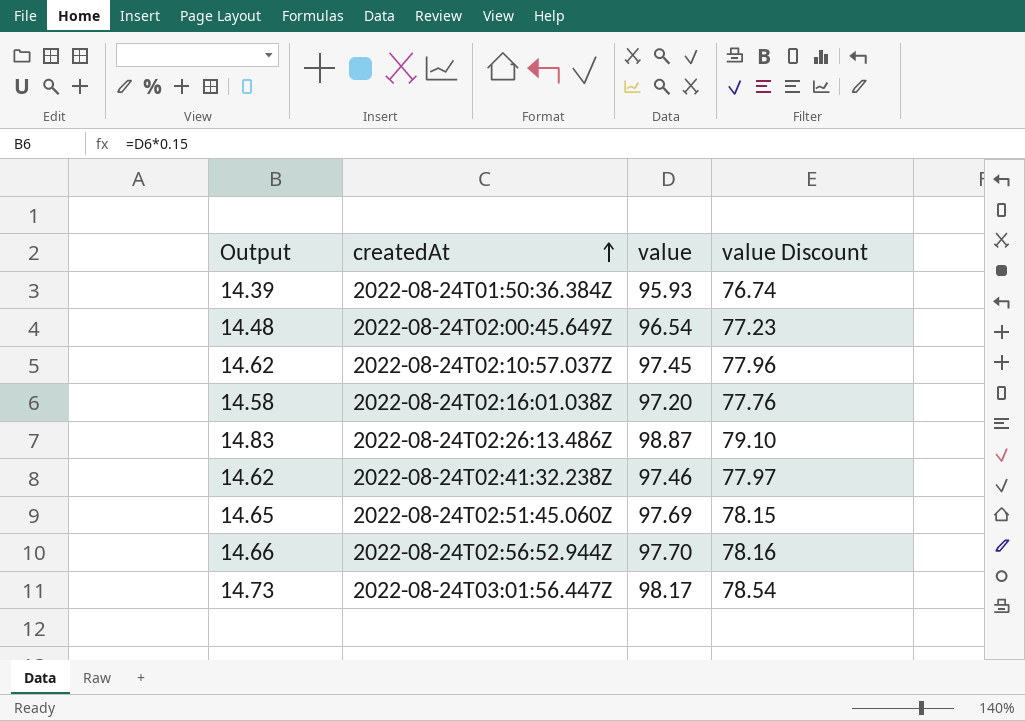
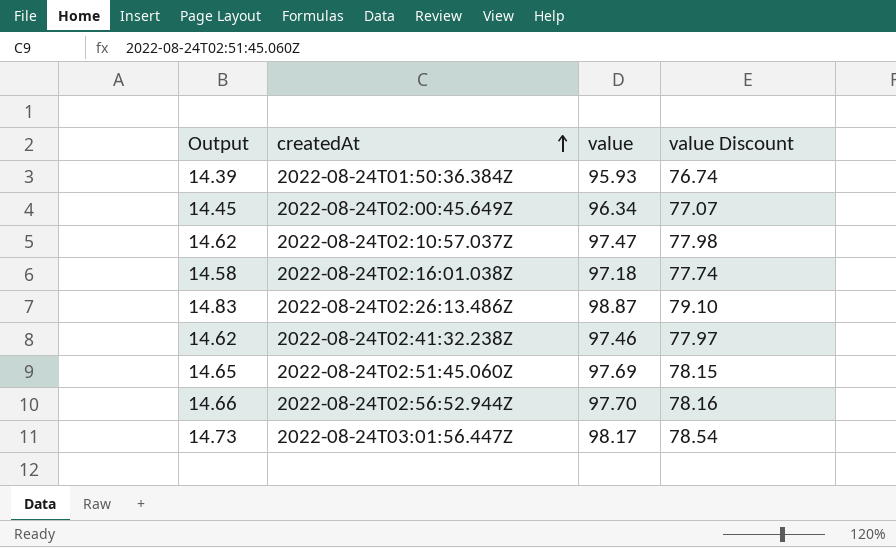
2022-08-24T02:00:45.649Z | Output: 14.48 -> 14.45
2022-08-24T02:00:45.649Z | value: 96.54 -> 96.34
2022-08-24T02:00:45.649Z | value Discount: 77.23 -> 77.07
2022-08-24T02:10:57.037Z | value: 97.45 -> 97.47
2022-08-24T02:10:57.037Z | value Discount: 77.96 -> 77.98
2022-08-24T02:16:01.038Z | value: 97.20 -> 97.18
2022-08-24T02:16:01.038Z | value Discount: 77.76 -> 77.74

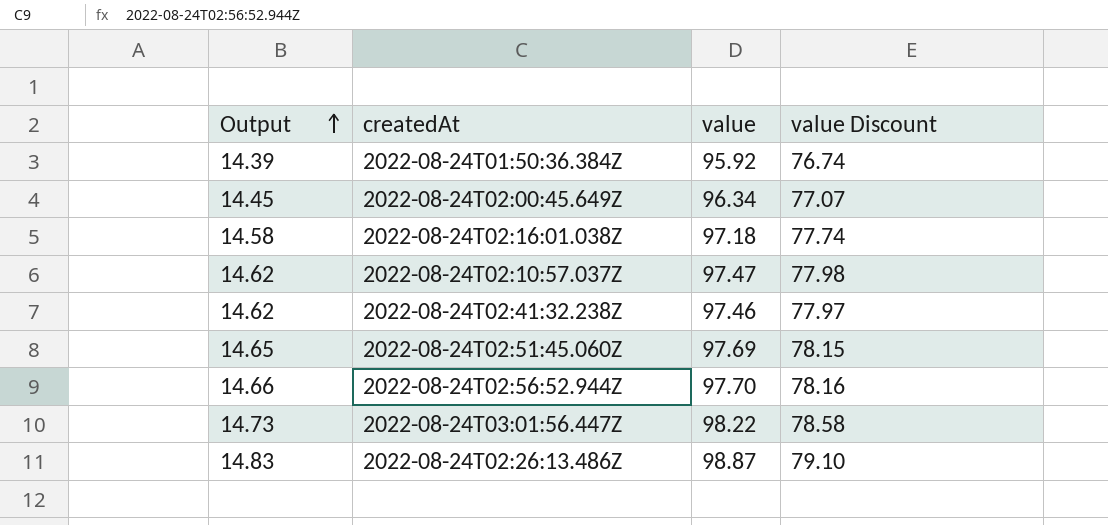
row order: createdAt ascending -> Output ascending
2022-08-24T01:50:36.384Z | value: 95.93 -> 95.92
2022-08-24T03:01:56.447Z | value: 98.17 -> 98.22
2022-08-24T03:01:56.447Z | value Discount: 78.54 -> 78.58

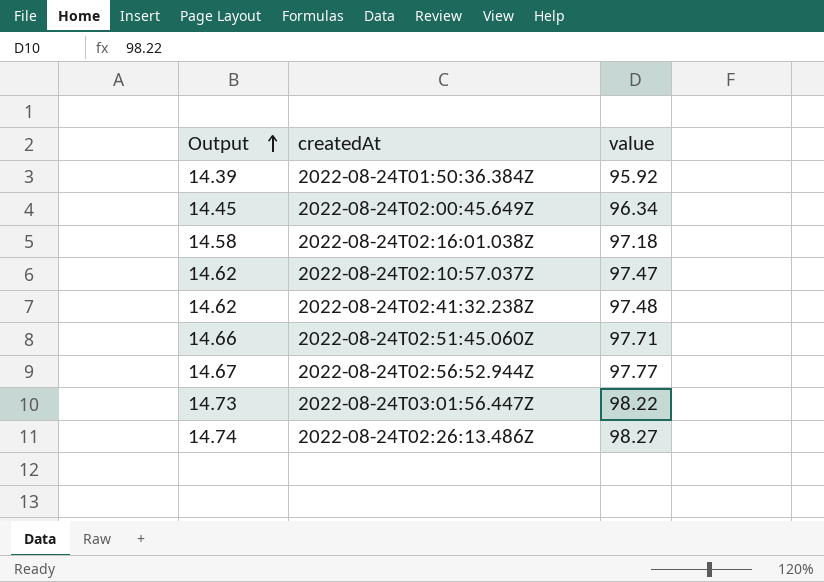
column value Discount | formula: [value] * 0.8 -> none
2022-08-24T02:41:32.238Z | value: 97.46 -> 97.48
2022-08-24T02:51:45.060Z | Output: 14.65 -> 14.66
2022-08-24T02:51:45.060Z | value: 97.69 -> 97.71
2022-08-24T02:56:52.944Z | Output: 14.66 -> 14.67
2022-08-24T02:56:52.944Z | value: 97.70 -> 97.77
2022-08-24T02:26:13.486Z | Output: 14.83 -> 14.74
2022-08-24T02:26:13.486Z | value: 98.87 -> 98.27

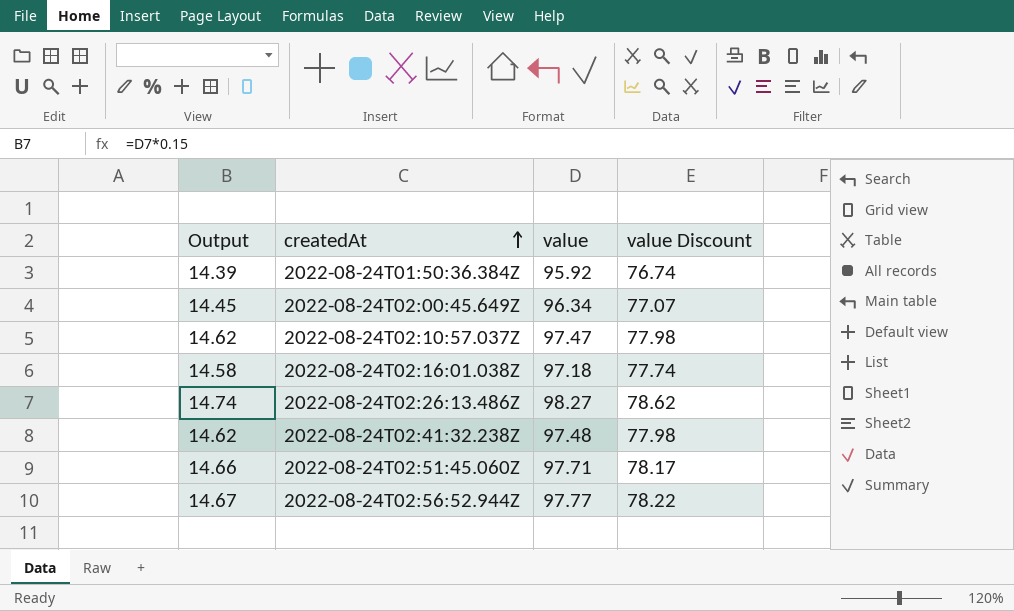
row order: Output ascending -> createdAt ascending
column value Discount | formula: none -> [value] * 0.8
row 2022-08-24T03:01:56.447Z: 14.73 | 98.22 -> none

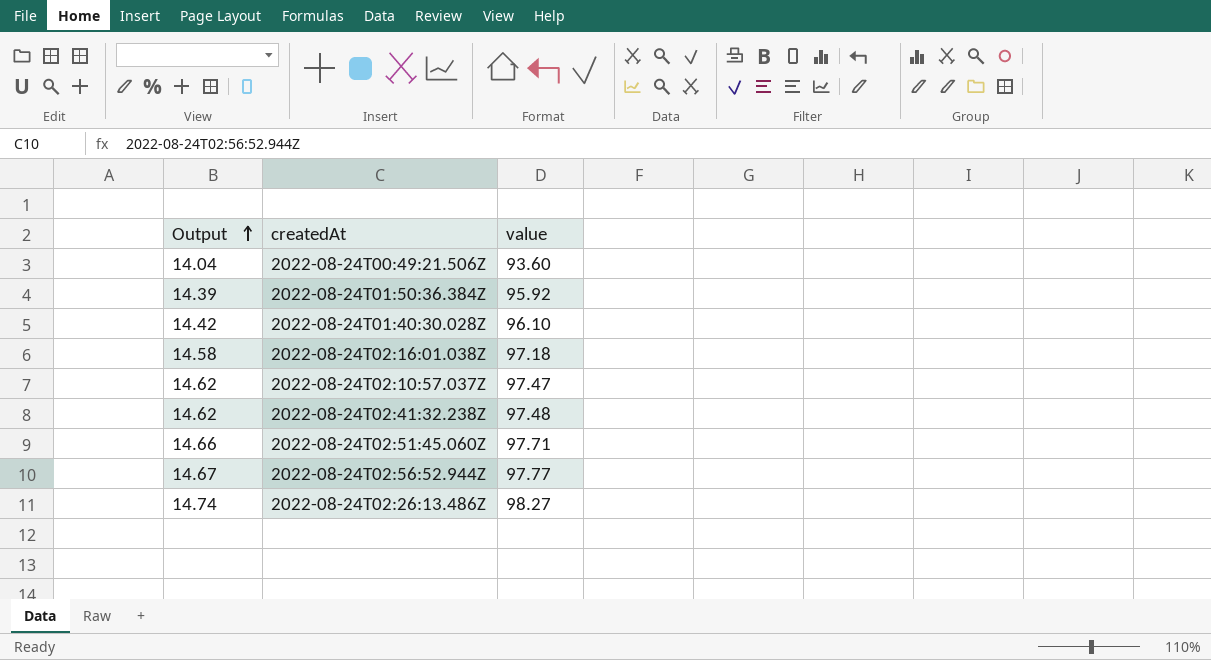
row order: createdAt ascending -> Output ascending
column value Discount | formula: [value] * 0.8 -> none
row 2022-08-24T02:00:45.649Z: 14.45 | 96.34 | 77.07 -> none
row 2022-08-24T00:49:21.506Z: none -> 14.04 | 93.60
row 2022-08-24T01:40:30.028Z: none -> 14.42 | 96.10

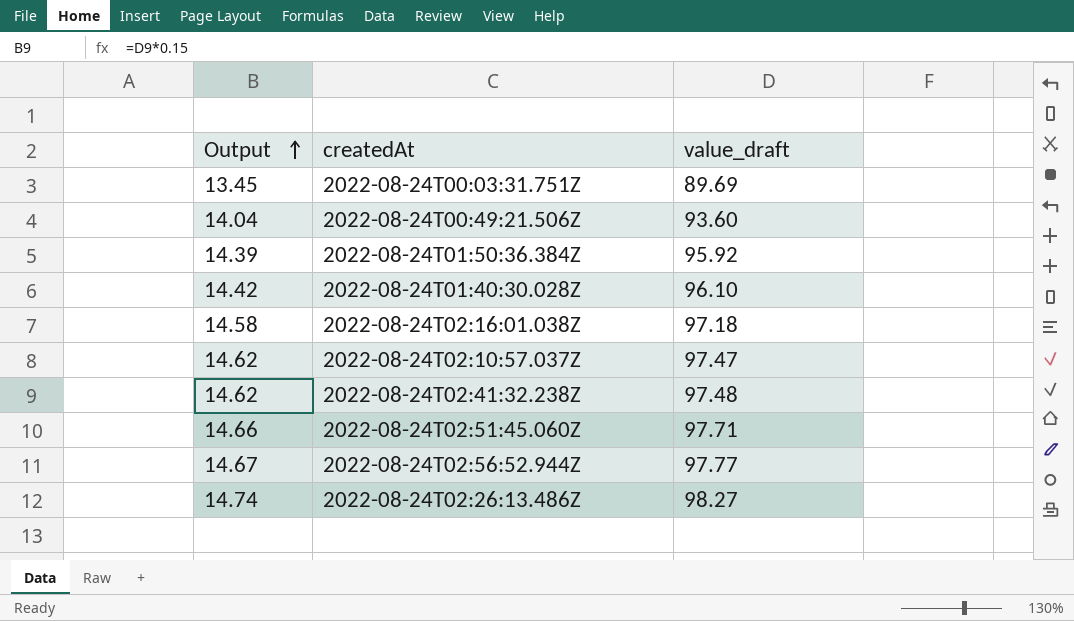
column name: value -> value_draft
row 2022-08-24T00:03:31.751Z: none -> 13.45 | 89.69

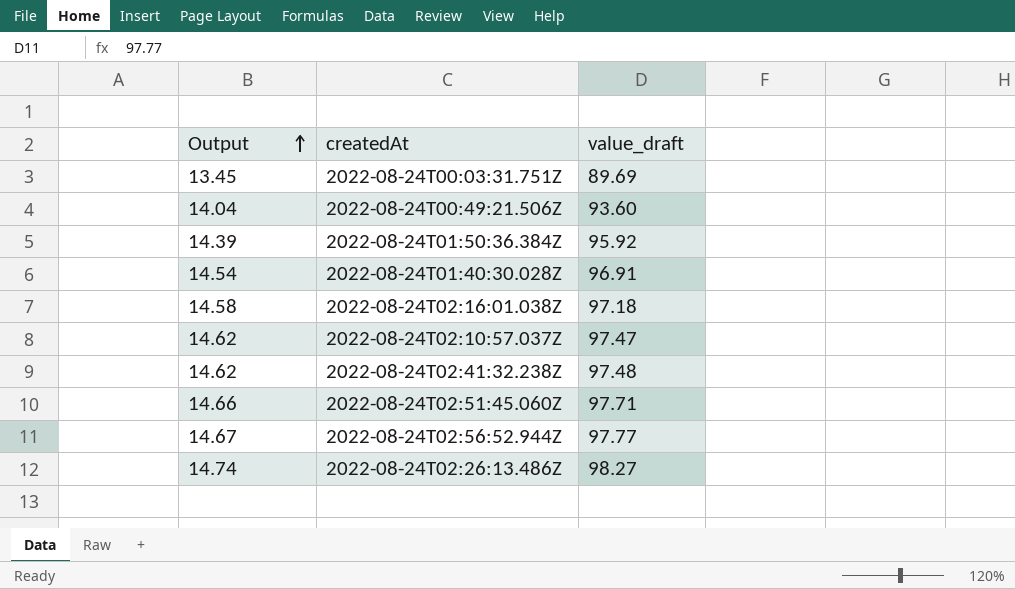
2022-08-24T01:40:30.028Z | Output: 14.42 -> 14.54
2022-08-24T01:40:30.028Z | value_draft: 96.10 -> 96.91

